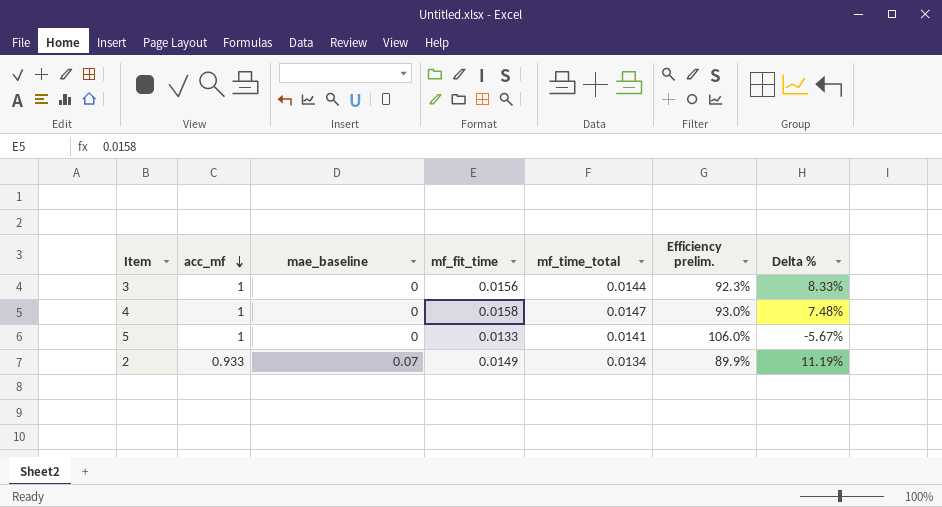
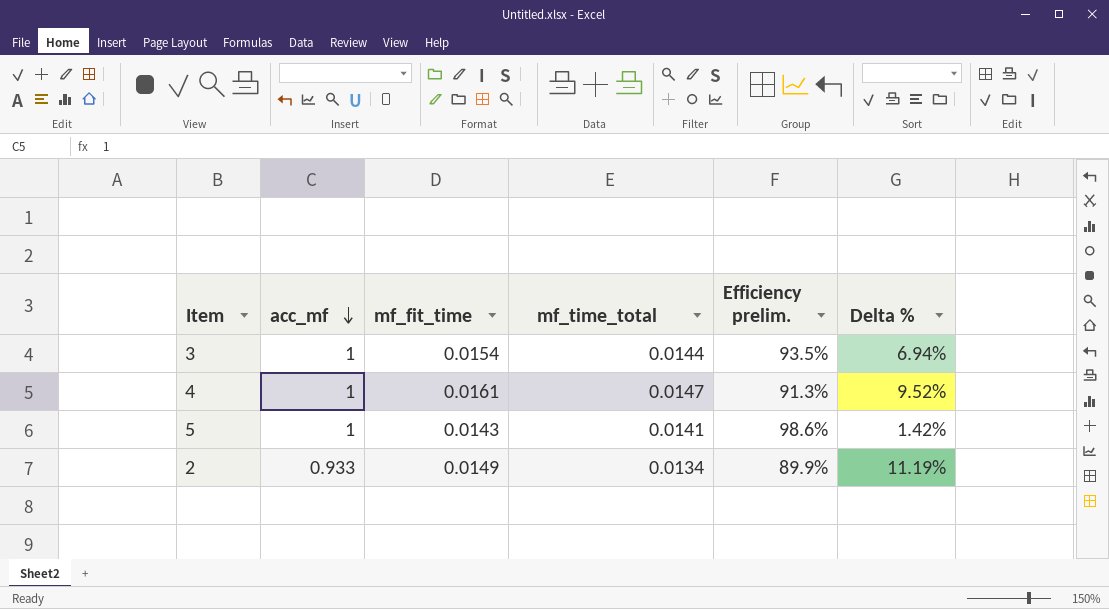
column mae_baseline | position: 3 -> none
3 | mf_fit_time: 0.0156 -> 0.0154
3 | Efficiency prelim.: 92.3% -> 93.5%
3 | Delta %: 8.33% -> 6.94%
4 | mf_fit_time: 0.0158 -> 0.0161
4 | Efficiency prelim.: 93.0% -> 91.3%
4 | Delta %: 7.48% -> 9.52%
5 | mf_fit_time: 0.0133 -> 0.0143
5 | Efficiency prelim.: 106.0% -> 98.6%
5 | Delta %: -5.67% -> 1.42%

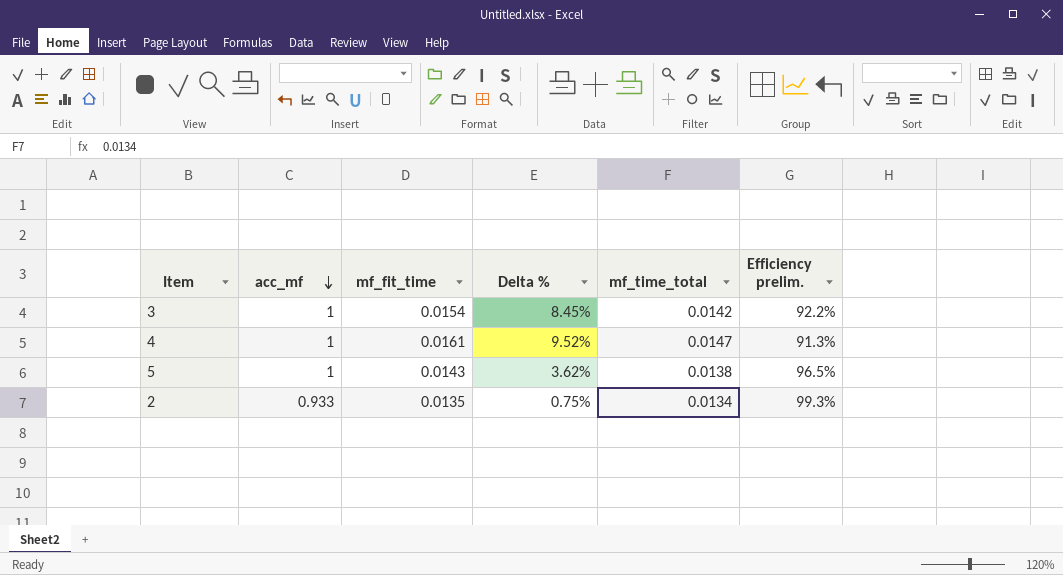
column Delta % | position: 6 -> 4
3 | Delta %: 6.94% -> 8.45%
3 | mf_time_total: 0.0144 -> 0.0142
3 | Efficiency prelim.: 93.5% -> 92.2%
5 | Delta %: 1.42% -> 3.62%
5 | mf_time_total: 0.0141 -> 0.0138
5 | Efficiency prelim.: 98.6% -> 96.5%
2 | mf_fit_time: 0.0149 -> 0.0135
2 | Delta %: 11.19% -> 0.75%
2 | Efficiency prelim.: 89.9% -> 99.3%

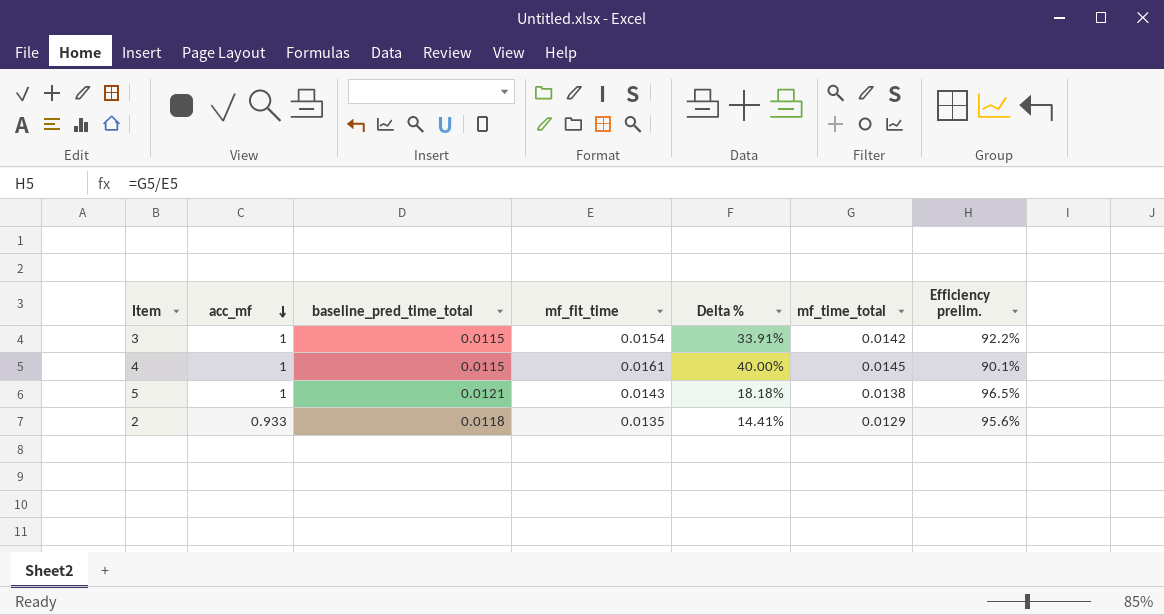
column baseline_pred_time_total | position: none -> 3
column Delta % | formula: ([mf_fit_time] - [mf_time_total]) / [mf_time_total] -> ([mf_fit_time] - [baseline_pred_time_total]) / [baseline_pred_time_total]
4 | mf_time_total: 0.0147 -> 0.0145
4 | Efficiency prelim.: 91.3% -> 90.1%
2 | mf_time_total: 0.0134 -> 0.0129
2 | Efficiency prelim.: 99.3% -> 95.6%

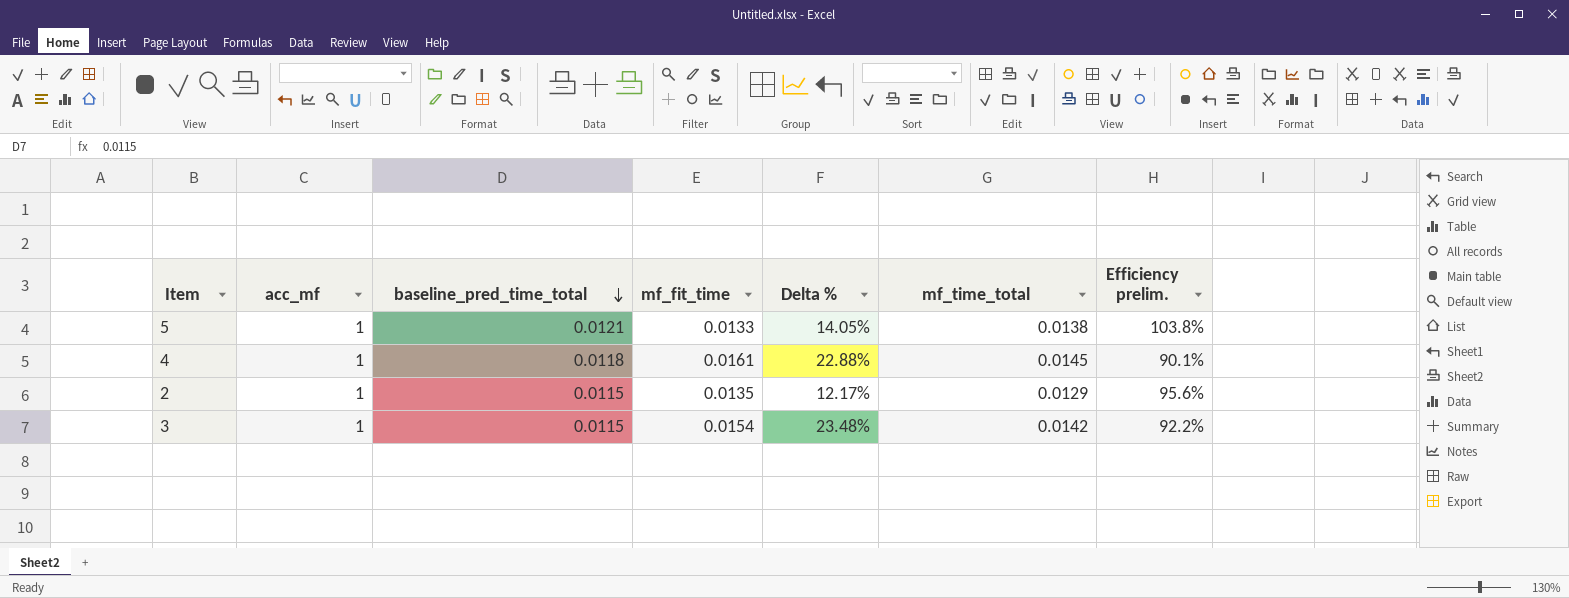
row order: acc_mf descending -> baseline_pred_time_total descending
column Delta % | formula: ([mf_fit_time] - [baseline_pred_time_total]) / [baseline_pred_time_total] -> ([mf_time_total] - [baseline_pred_time_total]) / [baseline_pred_time_total]
5 | mf_fit_time: 0.0143 -> 0.0133
5 | Efficiency prelim.: 96.5% -> 103.8%
4 | baseline_pred_time_total: 0.0115 -> 0.0118
2 | acc_mf: 0.933 -> 1
2 | baseline_pred_time_total: 0.0118 -> 0.0115

